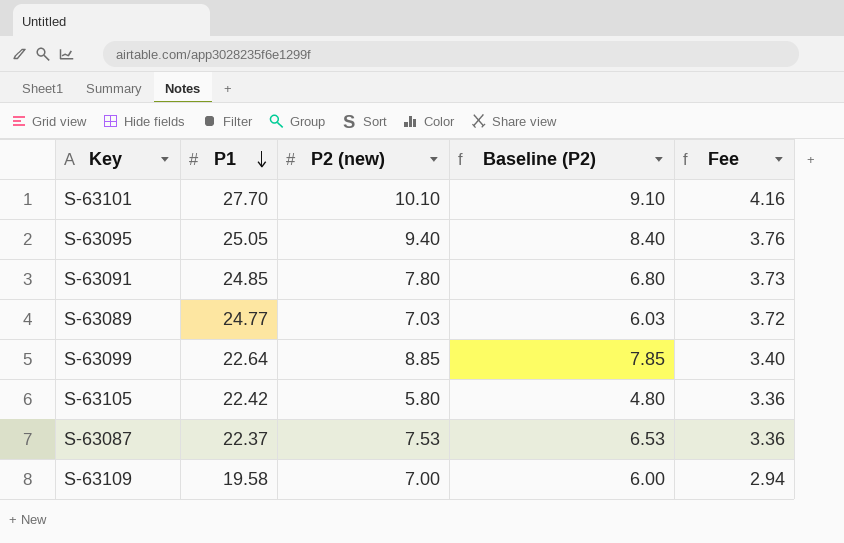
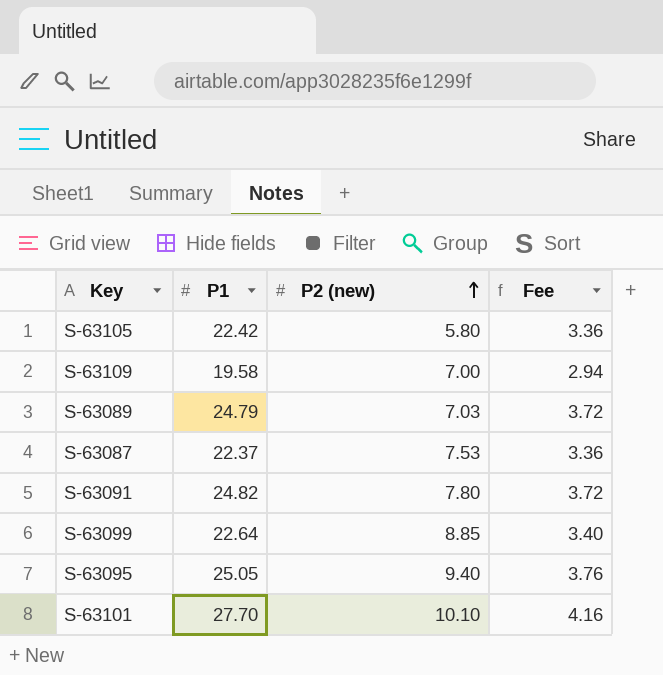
row order: P1 descending -> P2 (new) ascending
column Baseline (P2) | formula: [P2 (new)] - 1 -> none
S-63089 | P1: 24.77 -> 24.79
S-63091 | P1: 24.85 -> 24.82
S-63091 | Fee: 3.73 -> 3.72

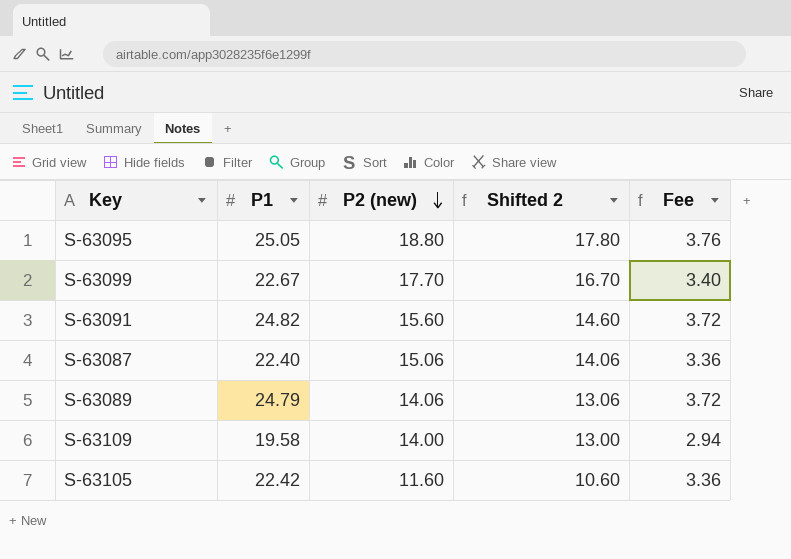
row order: P2 (new) ascending -> P2 (new) descending
column Shifted 2 | formula: none -> [P2 (new)] - 1
row S-63101: 27.70 | 10.10 | 4.16 -> none
S-63095 | P2 (new): 9.40 -> 18.80
S-63099 | P1: 22.64 -> 22.67
S-63099 | P2 (new): 8.85 -> 17.70
S-63091 | P2 (new): 7.80 -> 15.60
S-63087 | P1: 22.37 -> 22.40
S-63087 | P2 (new): 7.53 -> 15.06
S-63089 | P2 (new): 7.03 -> 14.06
S-63109 | P2 (new): 7.00 -> 14.00
S-63105 | P2 (new): 5.80 -> 11.60

